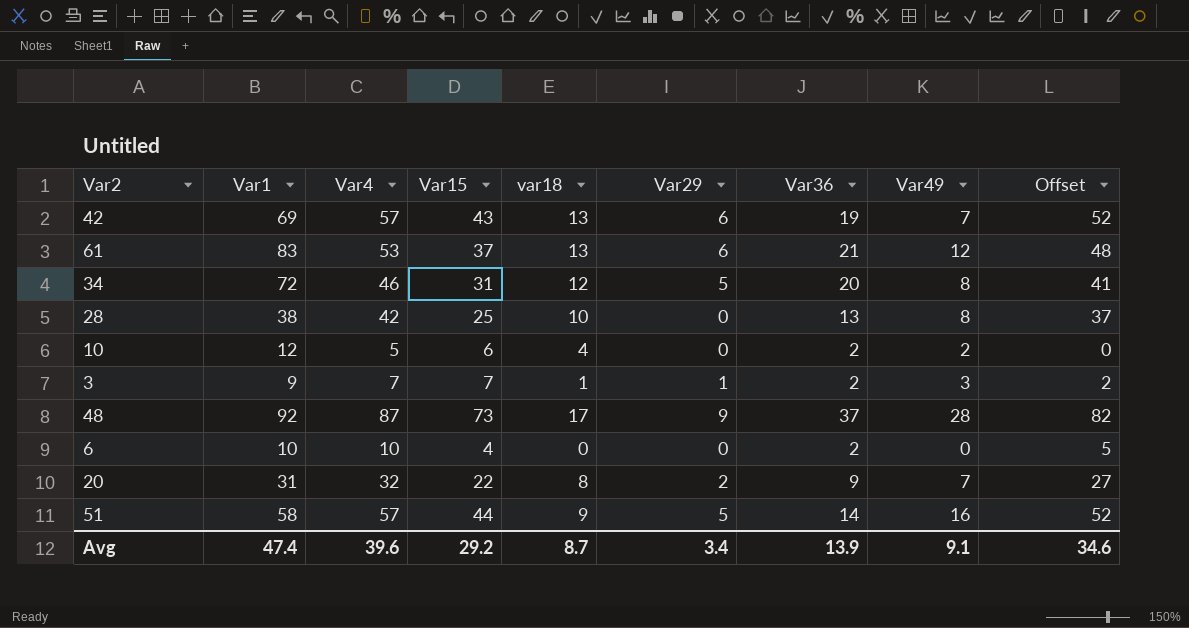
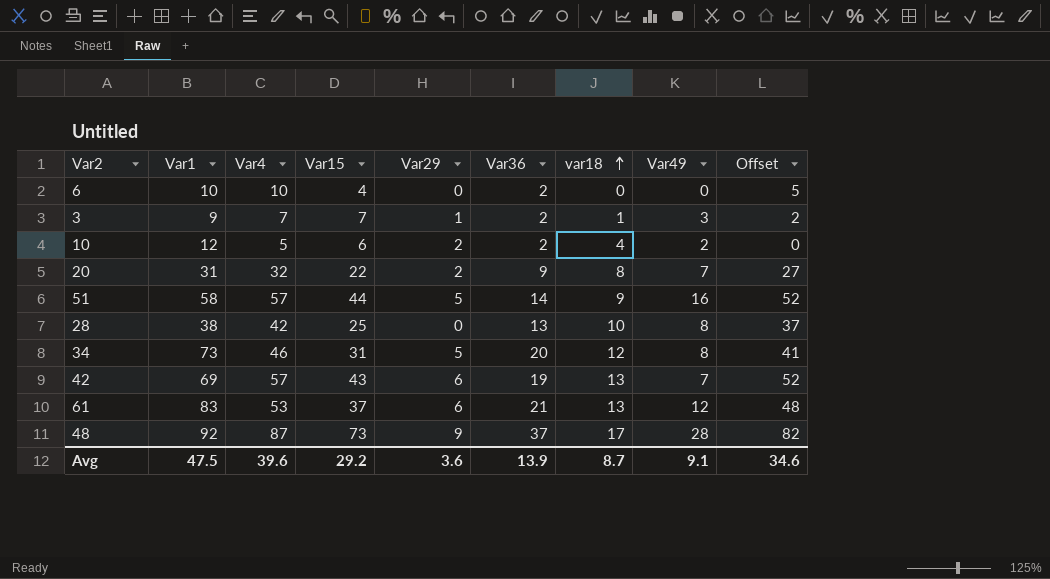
row order: none -> var18 ascending
column var18 | position: 5 -> 7
10 | Var29: 0 -> 2
34 | Var1: 72 -> 73
Avg | Var1: 47.4 -> 47.5
Avg | Var29: 3.4 -> 3.6

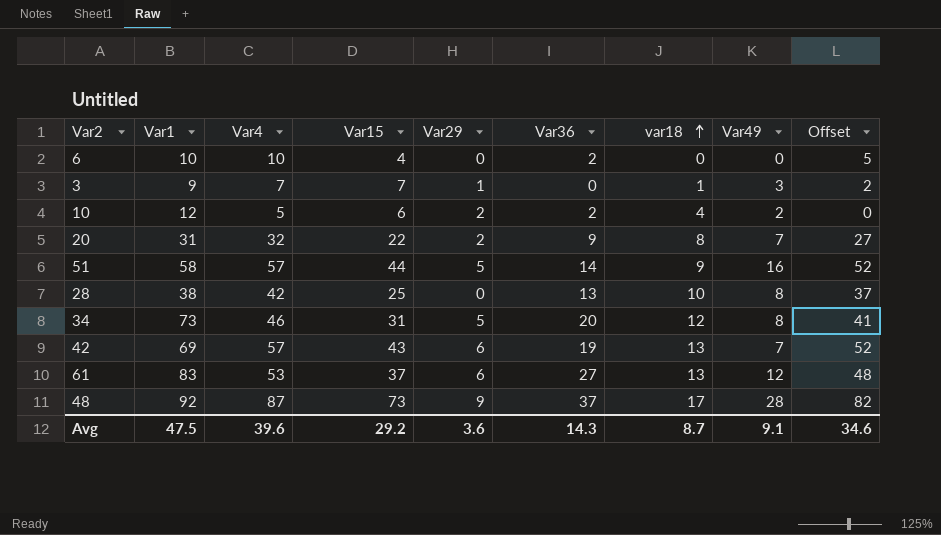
3 | Var36: 2 -> 0
61 | Var36: 21 -> 27
Avg | Var36: 13.9 -> 14.3

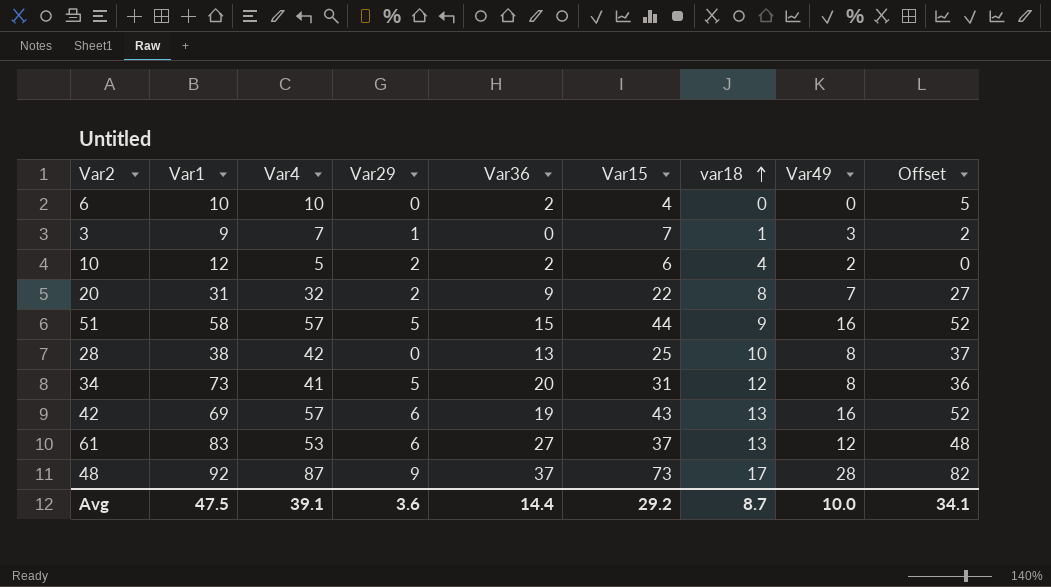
column Var15 | position: 4 -> 6
51 | Var36: 14 -> 15
34 | Var4: 46 -> 41
34 | Offset: 41 -> 36
42 | Var49: 7 -> 16
Avg | Var4: 39.6 -> 39.1
Avg | Var36: 14.3 -> 14.4
Avg | Var49: 9.1 -> 10.0
Avg | Offset: 34.6 -> 34.1

